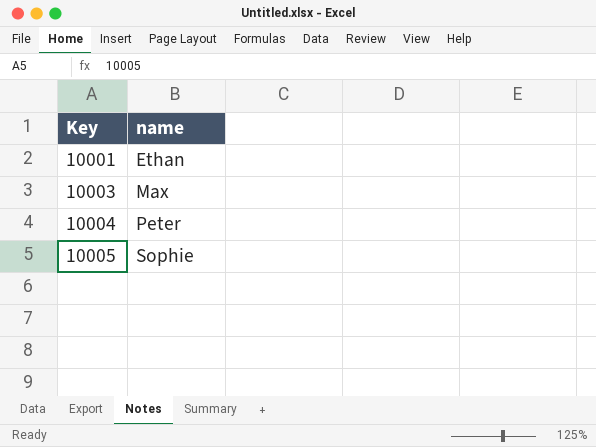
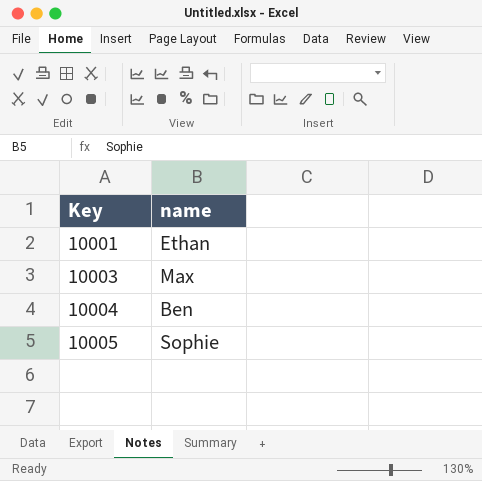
10004 | name: Peter -> Ben

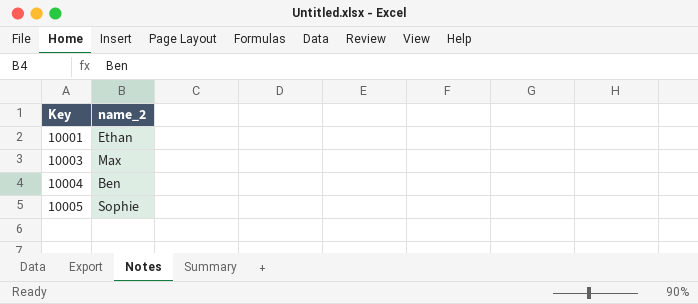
column name: name -> name_2

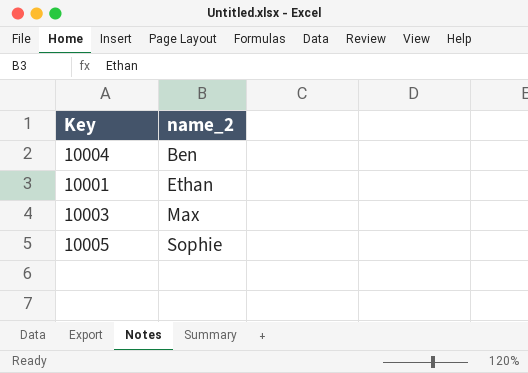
row order: Key ascending -> name_2 ascending

